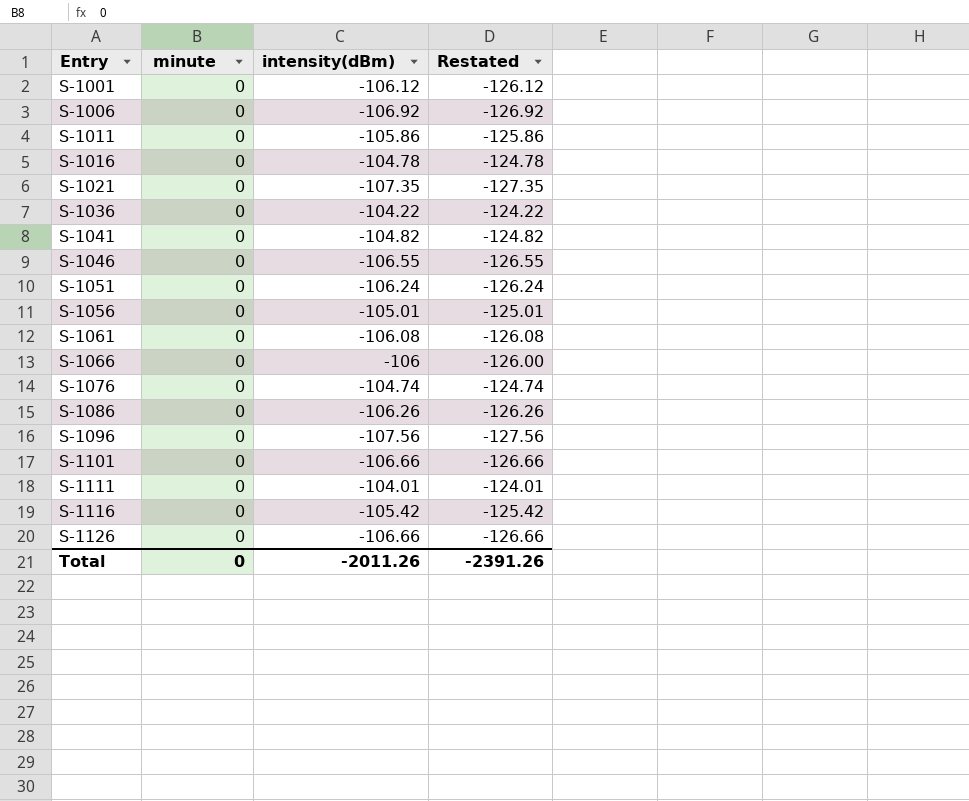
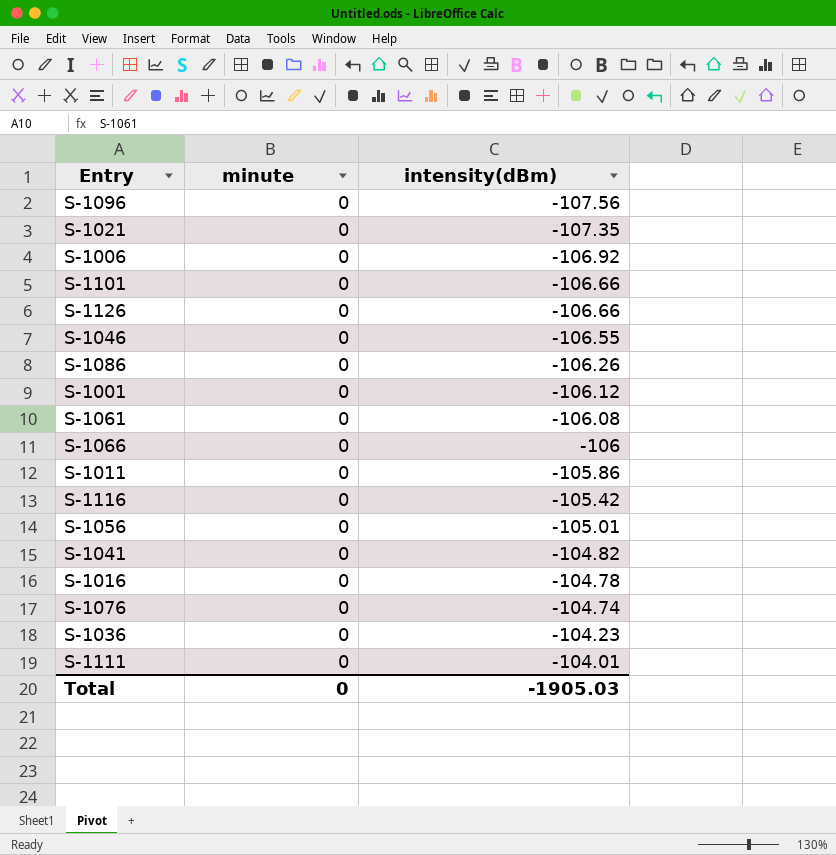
row order: Entry ascending -> intensity(dBm) ascending
column Restated | formula: [intensity(dBm)] - 20 -> none
row S-1051: 0 | -106.24 | -126.24 -> none
S-1036 | intensity(dBm): -104.22 -> -104.23
Total | intensity(dBm): -2011.26 -> -1905.03

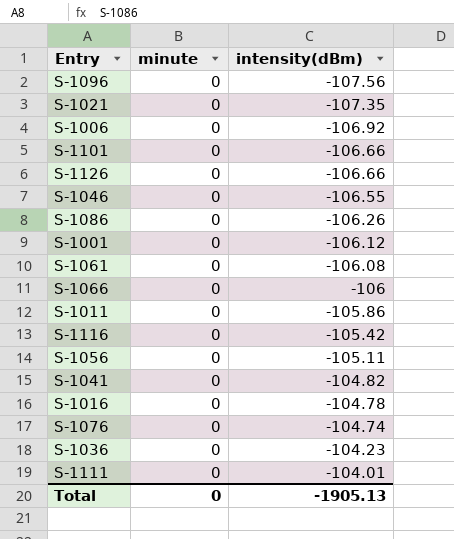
S-1056 | intensity(dBm): -105.01 -> -105.11
Total | intensity(dBm): -1905.03 -> -1905.13

